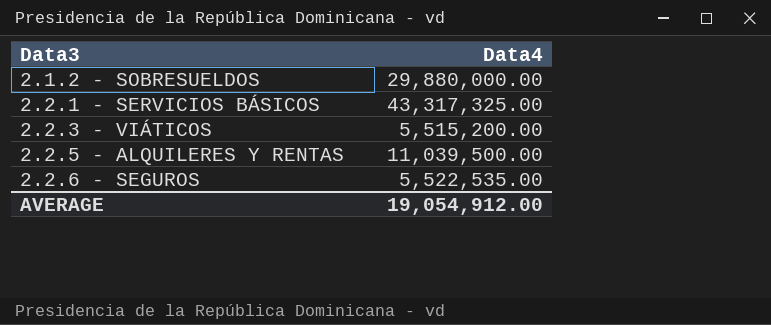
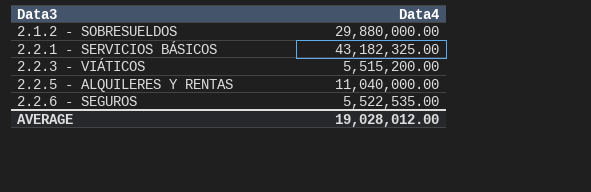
2.2.1 - SERVICIOS BÁSICOS | Data4: 43,317,325.00 -> 43,182,325.00
2.2.5 - ALQUILERES Y RENTAS | Data4: 11,039,500.00 -> 11,040,000.00
AVERAGE | Data4: 19,054,912.00 -> 19,028,012.00

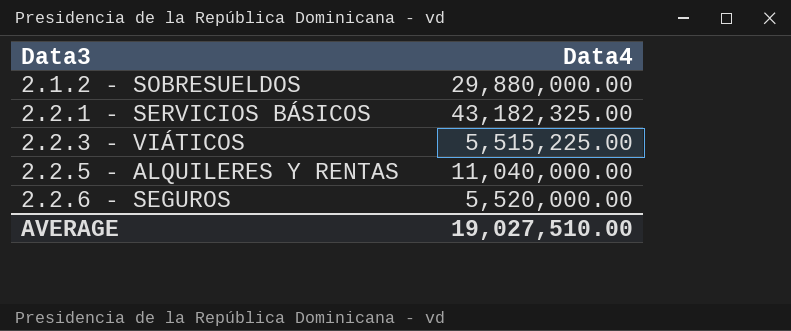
2.2.3 - VIÁTICOS | Data4: 5,515,200.00 -> 5,515,225.00
2.2.6 - SEGUROS | Data4: 5,522,535.00 -> 5,520,000.00
AVERAGE | Data4: 19,028,012.00 -> 19,027,510.00

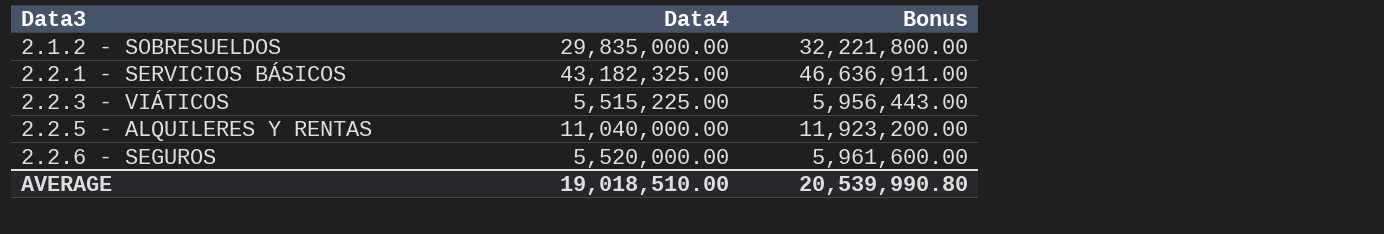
column Bonus | formula: none -> [Data4] * 1.08
2.1.2 - SOBRESUELDOS | Data4: 29,880,000.00 -> 29,835,000.00
AVERAGE | Data4: 19,027,510.00 -> 19,018,510.00

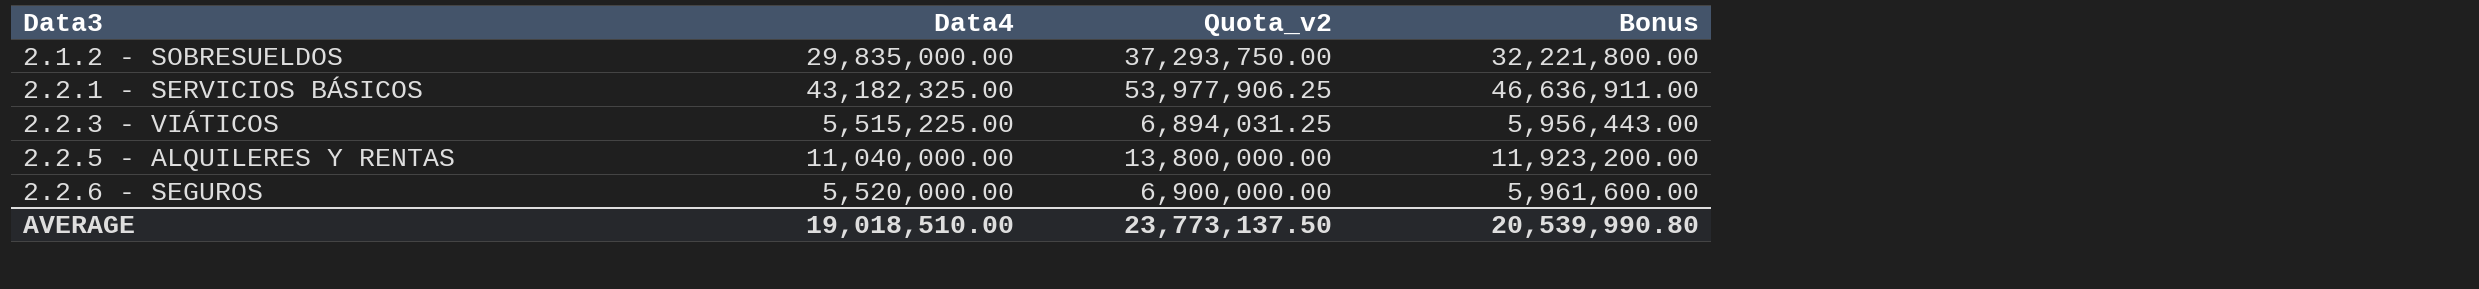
column Quota_v2 | formula: none -> [Data4] * 1.25

